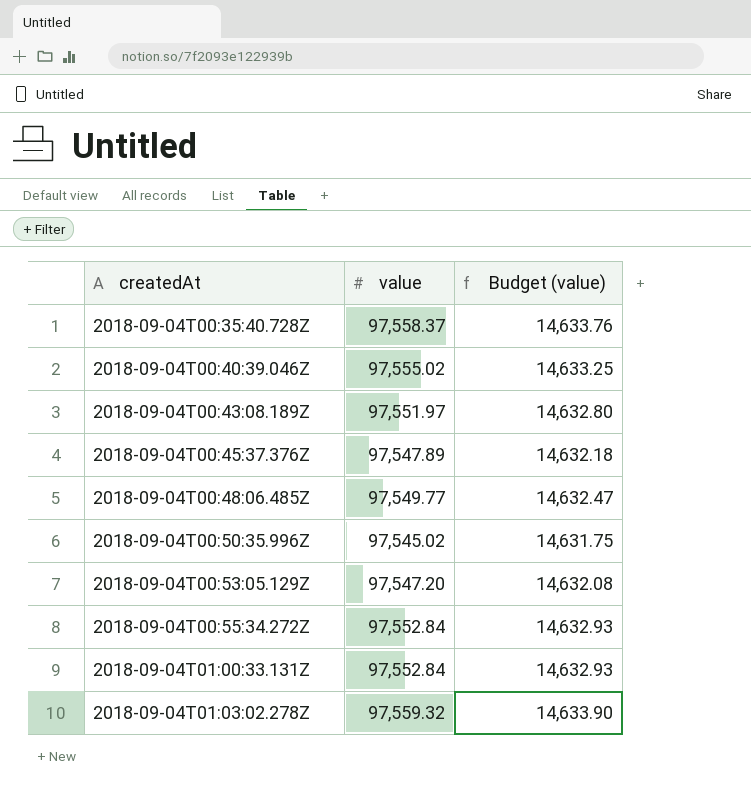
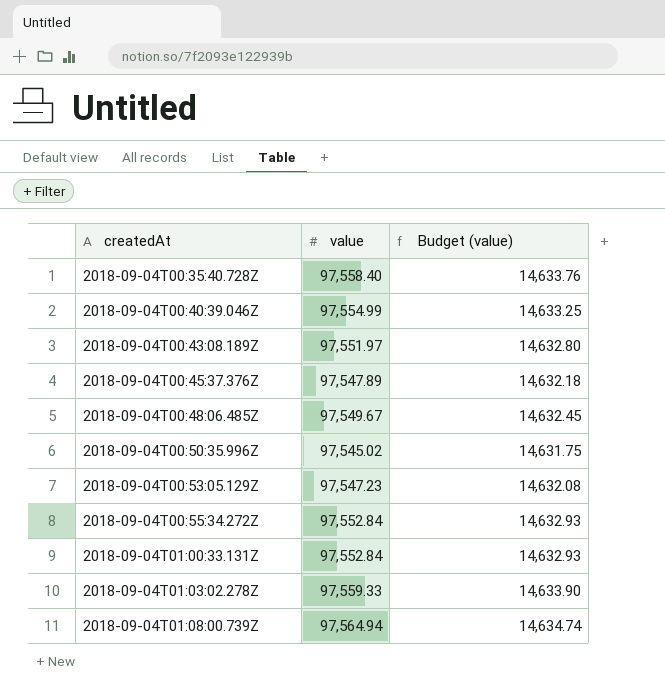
2018-09-04T00:35:40.728Z | value: 97,558.37 -> 97,558.40
2018-09-04T00:40:39.046Z | value: 97,555.02 -> 97,554.99
2018-09-04T00:48:06.485Z | value: 97,549.77 -> 97,549.67
2018-09-04T00:48:06.485Z | Budget (value): 14,632.47 -> 14,632.45
2018-09-04T00:53:05.129Z | value: 97,547.20 -> 97,547.23
2018-09-04T01:03:02.278Z | value: 97,559.32 -> 97,559.33
row 2018-09-04T01:08:00.739Z: none -> 97,564.94 | 14,634.74

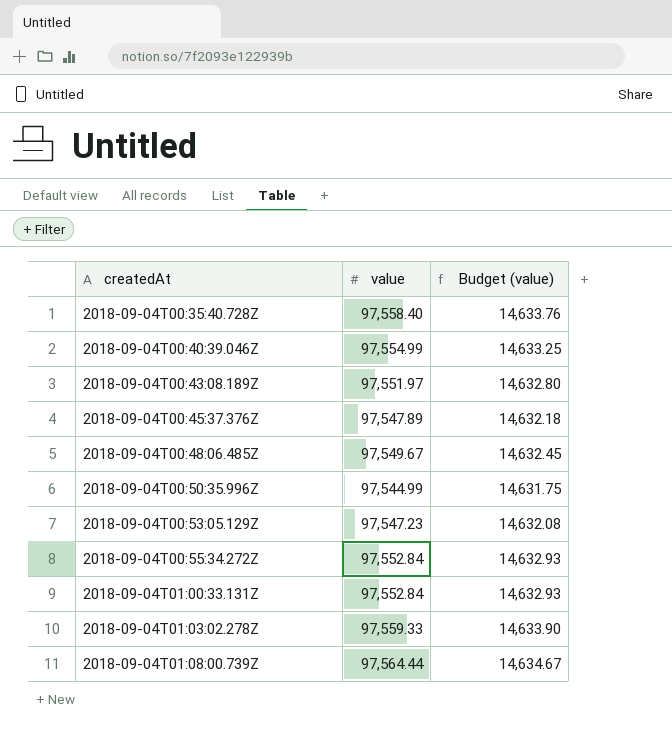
2018-09-04T00:50:35.996Z | value: 97,545.02 -> 97,544.99
2018-09-04T01:08:00.739Z | value: 97,564.94 -> 97,564.44
2018-09-04T01:08:00.739Z | Budget (value): 14,634.74 -> 14,634.67

